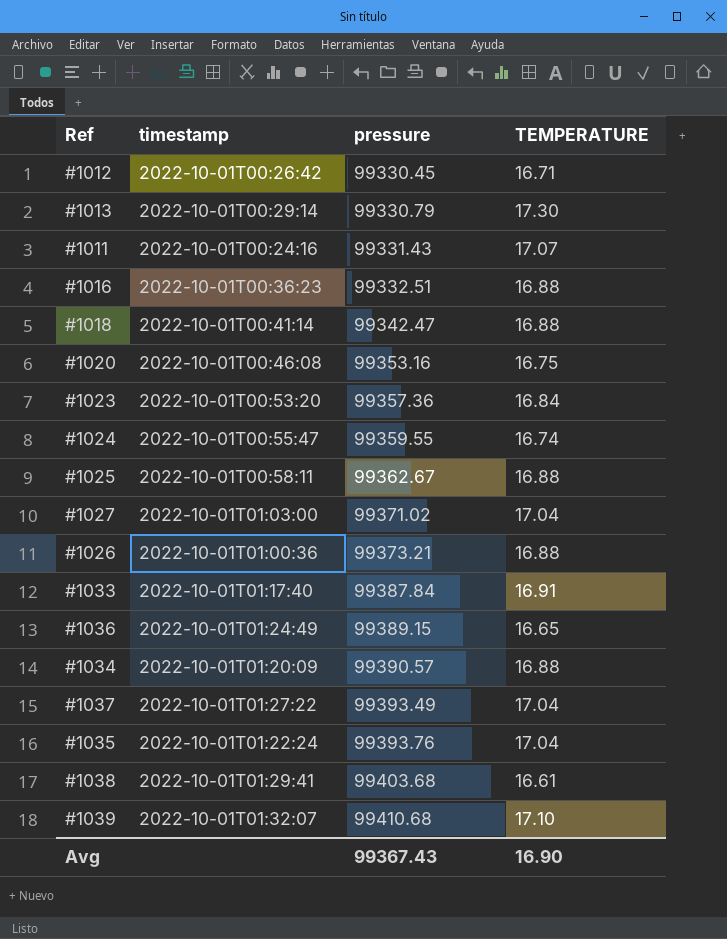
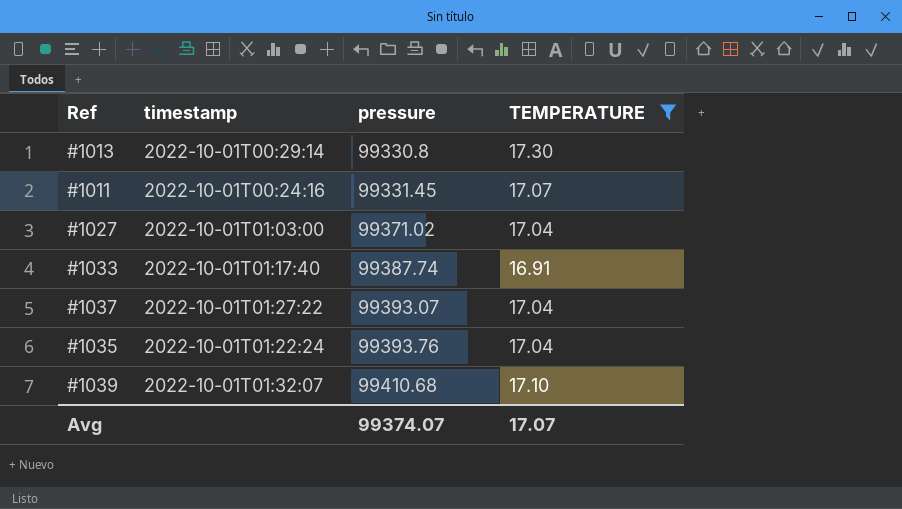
filter: none -> TEMPERATURE >= 16.91
#1013 | pressure: 99330.79 -> 99330.8
#1011 | pressure: 99331.43 -> 99331.45
#1033 | pressure: 99387.84 -> 99387.74
#1037 | pressure: 99393.49 -> 99393.07
Avg | pressure: 99367.43 -> 99374.07
Avg | TEMPERATURE: 16.90 -> 17.07

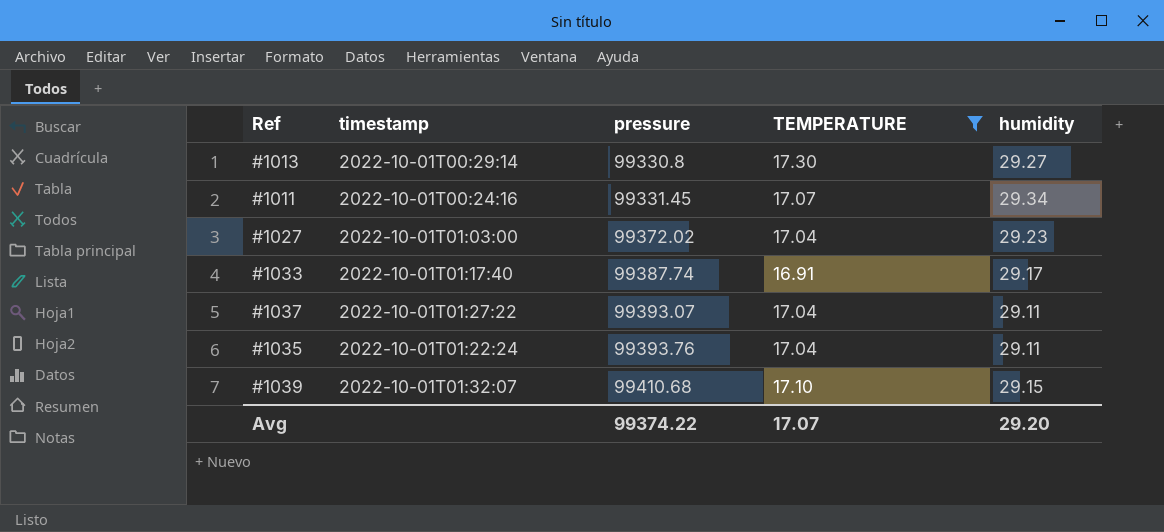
column humidity | position: none -> 5
#1027 | pressure: 99371.02 -> 99372.02
Avg | pressure: 99374.07 -> 99374.22

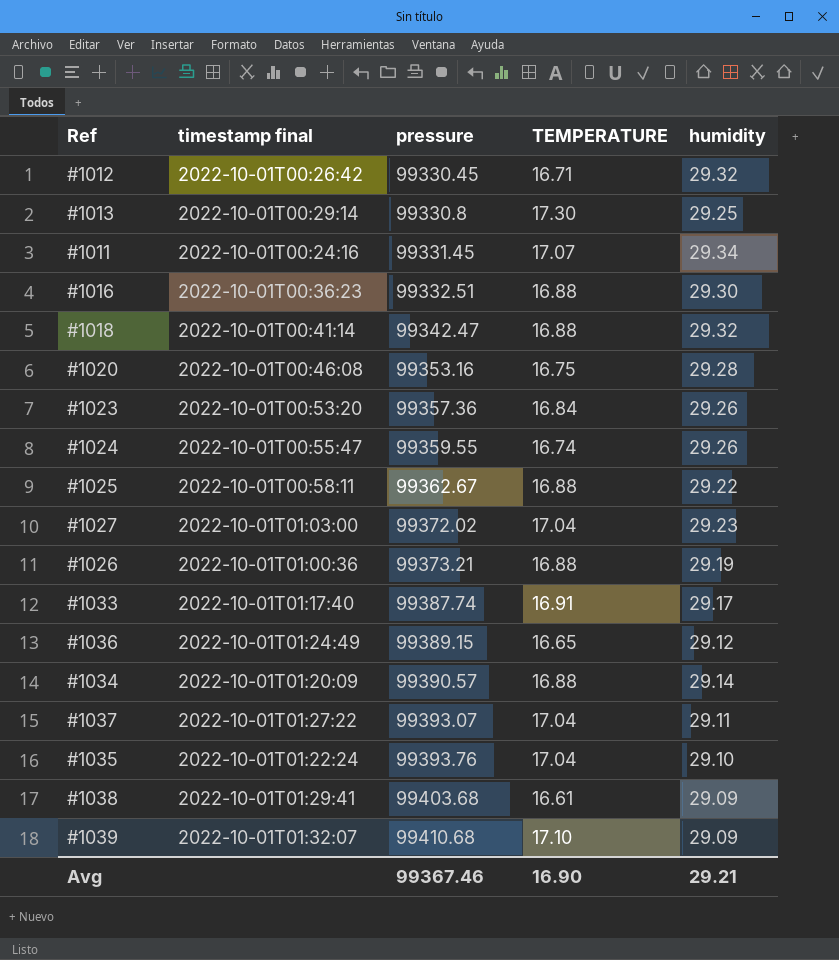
filter: TEMPERATURE >= 16.91 -> none
column name: timestamp -> timestamp final
#1013 | humidity: 29.27 -> 29.25
#1035 | humidity: 29.11 -> 29.10
#1039 | humidity: 29.15 -> 29.09
Avg | pressure: 99374.22 -> 99367.46
Avg | TEMPERATURE: 17.07 -> 16.90
Avg | humidity: 29.20 -> 29.21

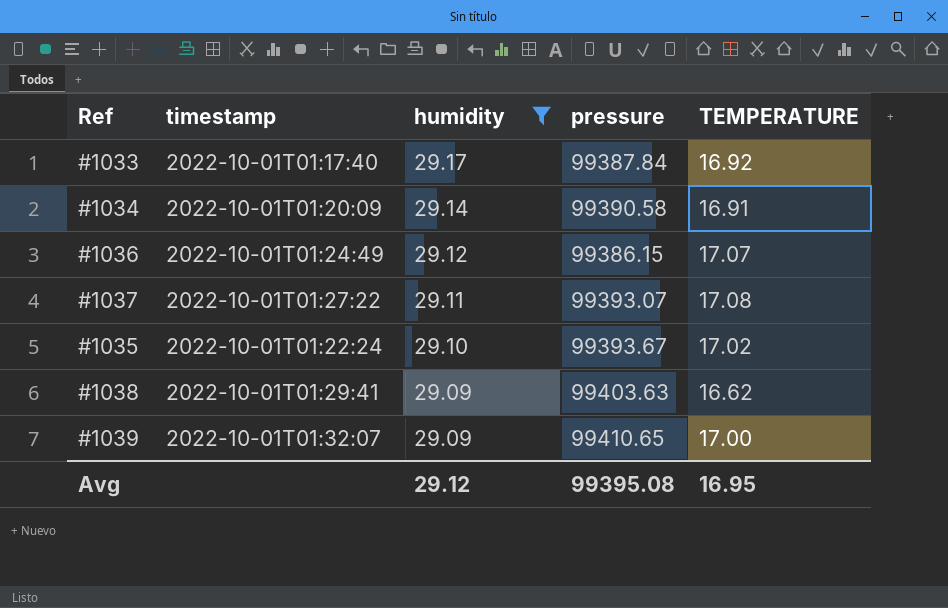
filter: none -> humidity <= 29.17
row order: pressure ascending -> humidity descending
column name: timestamp final -> timestamp
column humidity | position: 5 -> 3
#1033 | pressure: 99387.74 -> 99387.84
#1033 | TEMPERATURE: 16.91 -> 16.92
#1034 | pressure: 99390.57 -> 99390.58
#1034 | TEMPERATURE: 16.88 -> 16.91
#1036 | pressure: 99389.15 -> 99386.15
#1036 | TEMPERATURE: 16.65 -> 17.07
#1037 | TEMPERATURE: 17.04 -> 17.08
#1035 | pressure: 99393.76 -> 99393.67
#1035 | TEMPERATURE: 17.04 -> 17.02
#1038 | pressure: 99403.68 -> 99403.63
#1038 | TEMPERATURE: 16.61 -> 16.62
#1039 | pressure: 99410.68 -> 99410.65
#1039 | TEMPERATURE: 17.10 -> 17.00
Avg | humidity: 29.21 -> 29.12
Avg | pressure: 99367.46 -> 99395.08
Avg | TEMPERATURE: 16.90 -> 16.95

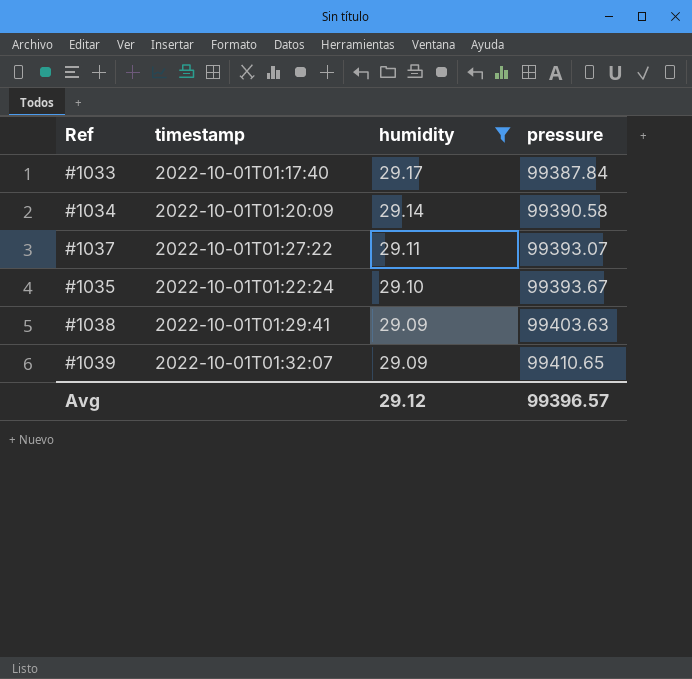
column TEMPERATURE | position: 5 -> none
row #1036: 2022-10-01T01:24:49 | 29.12 | 99386.15 | 17.07 -> none
Avg | pressure: 99395.08 -> 99396.57

